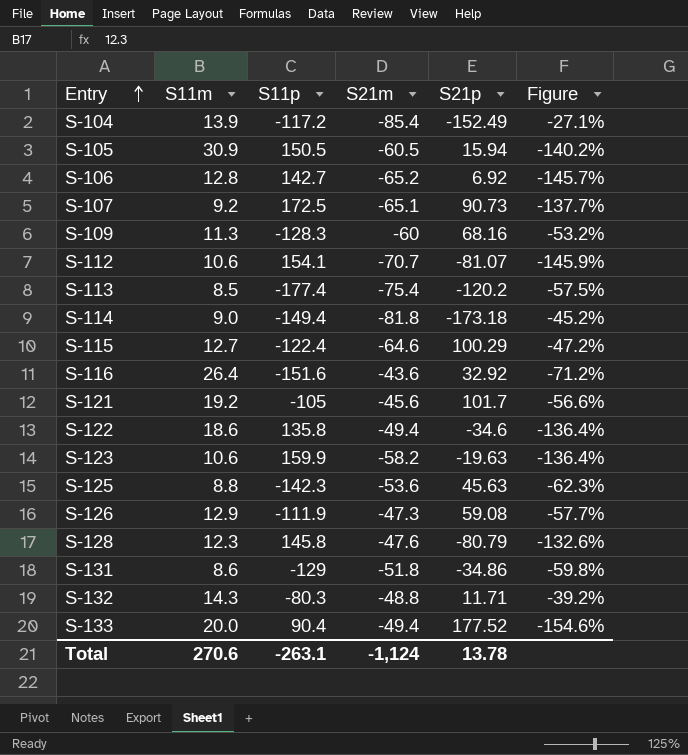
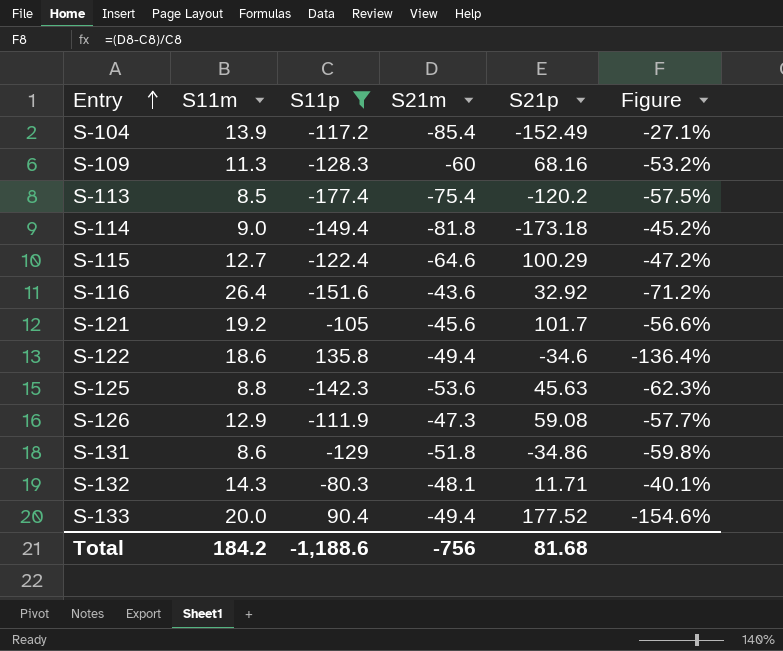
filter: none -> S11p <= 135.8
S-132 | S21m: -48.8 -> -48.1
S-132 | Figure: -39.2% -> -40.1%
Total | S11m: 270.6 -> 184.2
Total | S11p: -263.1 -> -1,188.6
Total | S21m: -1,124 -> -756
Total | S21p: 13.78 -> 81.68

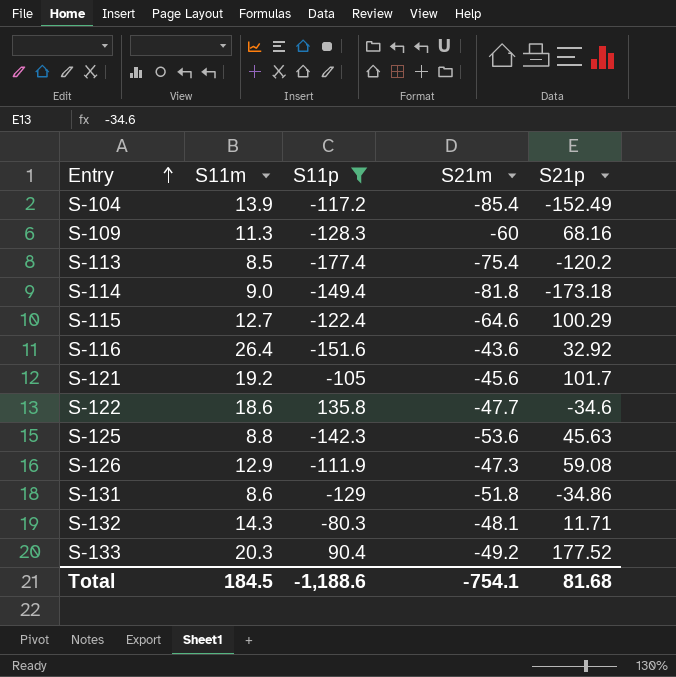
column Figure | formula: ([S21m] - [S11p]) / [S11p] -> none
S-122 | S21m: -49.4 -> -47.7
S-133 | S11m: 20.0 -> 20.3
S-133 | S21m: -49.4 -> -49.2
Total | S11m: 184.2 -> 184.5
Total | S21m: -756 -> -754.1

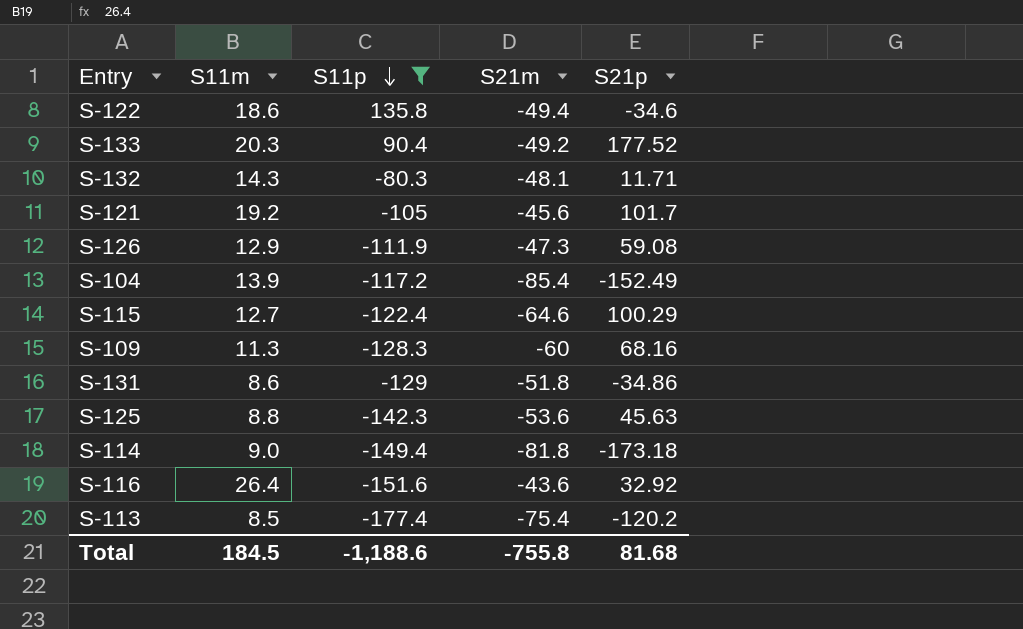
row order: Entry ascending -> S11p descending
S-122 | S21m: -47.7 -> -49.4
Total | S21m: -754.1 -> -755.8

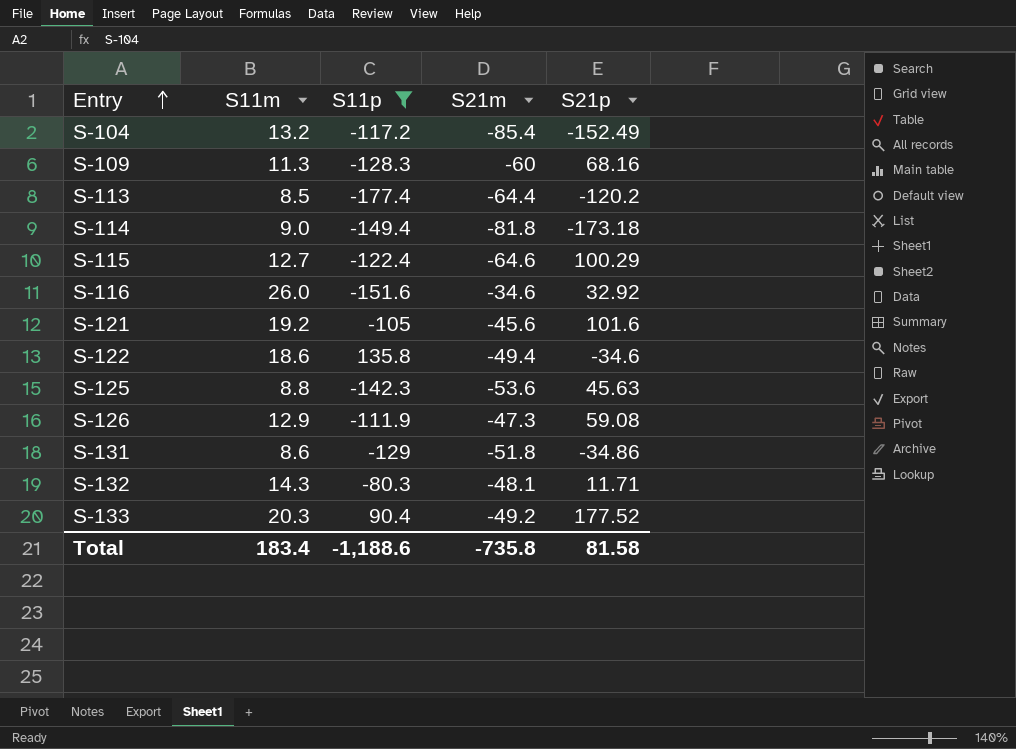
row order: S11p descending -> Entry ascending
S-104 | S11m: 13.9 -> 13.2
S-113 | S21m: -75.4 -> -64.4
S-116 | S11m: 26.4 -> 26.0
S-116 | S21m: -43.6 -> -34.6
S-121 | S21p: 101.7 -> 101.6
Total | S11m: 184.5 -> 183.4
Total | S21m: -755.8 -> -735.8
Total | S21p: 81.68 -> 81.58

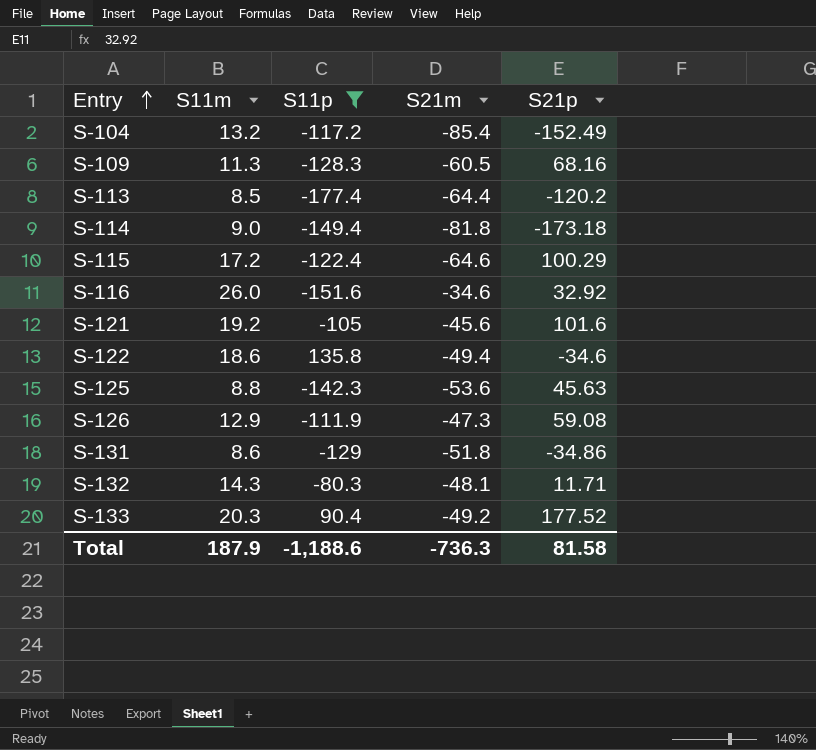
S-109 | S21m: -60 -> -60.5
S-115 | S11m: 12.7 -> 17.2
Total | S11m: 183.4 -> 187.9
Total | S21m: -735.8 -> -736.3

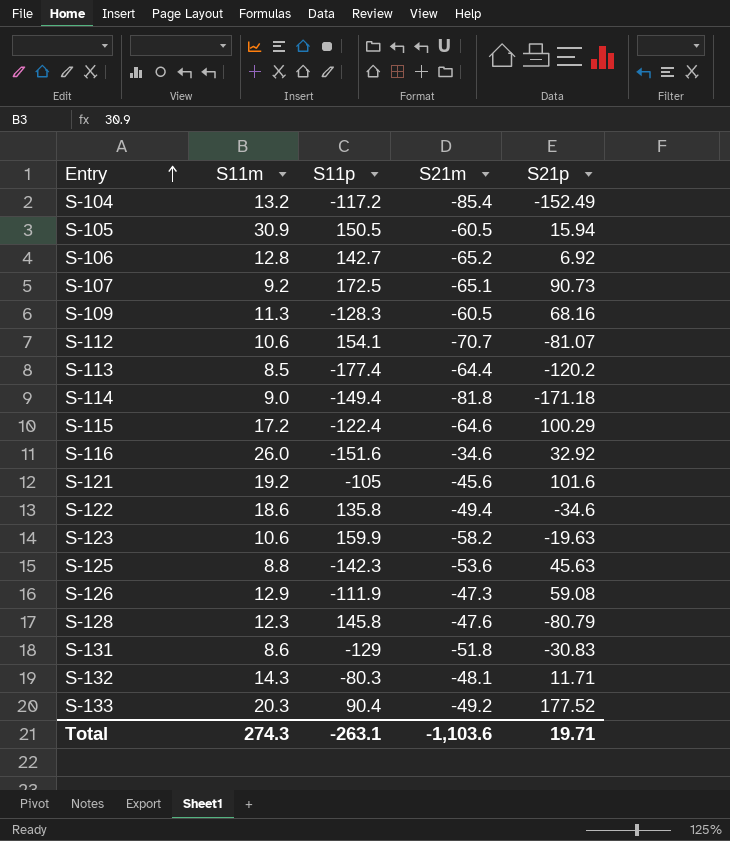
filter: S11p <= 135.8 -> none
S-114 | S21p: -173.18 -> -171.18
S-131 | S21p: -34.86 -> -30.83
Total | S11m: 187.9 -> 274.3
Total | S11p: -1,188.6 -> -263.1
Total | S21m: -736.3 -> -1,103.6
Total | S21p: 81.58 -> 19.71

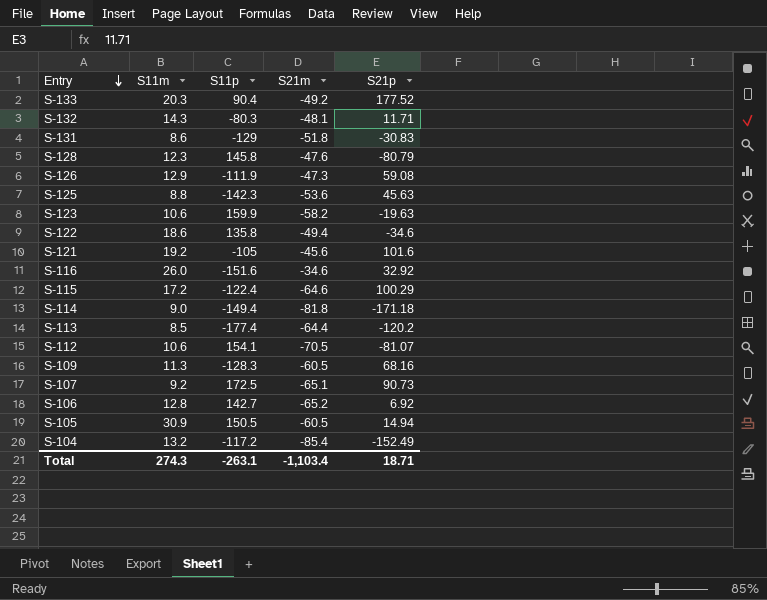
row order: Entry ascending -> Entry descending
S-112 | S21m: -70.7 -> -70.5
S-105 | S21p: 15.94 -> 14.94
Total | S21m: -1,103.6 -> -1,103.4
Total | S21p: 19.71 -> 18.71

